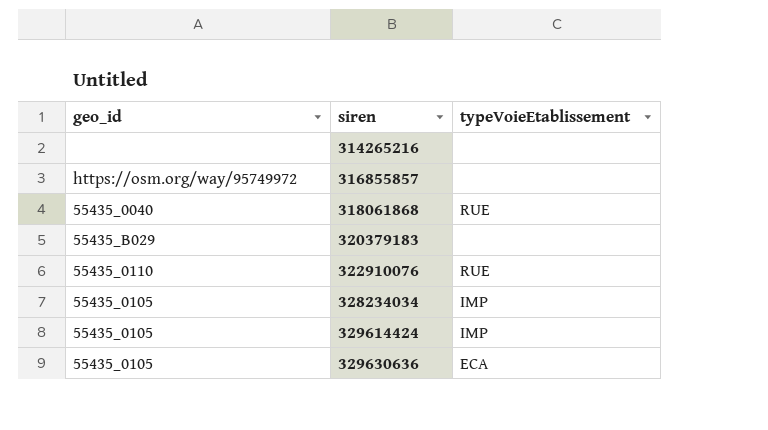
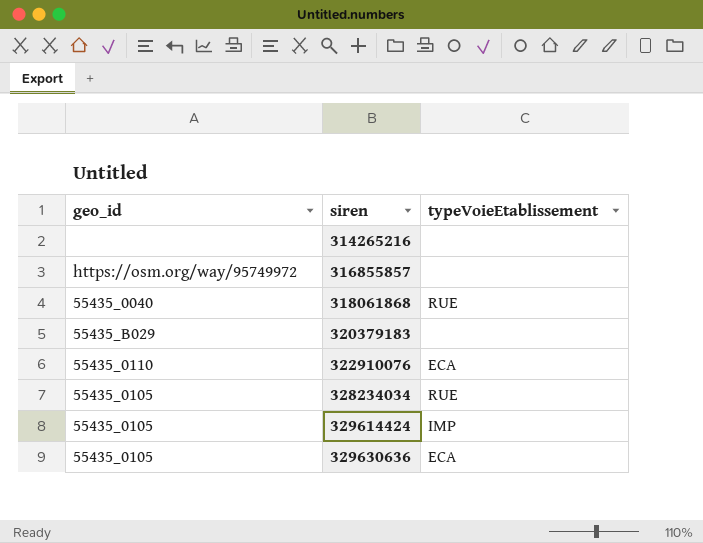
322910076 | typeVoieEtablissement: RUE -> ECA
328234034 | typeVoieEtablissement: IMP -> RUE

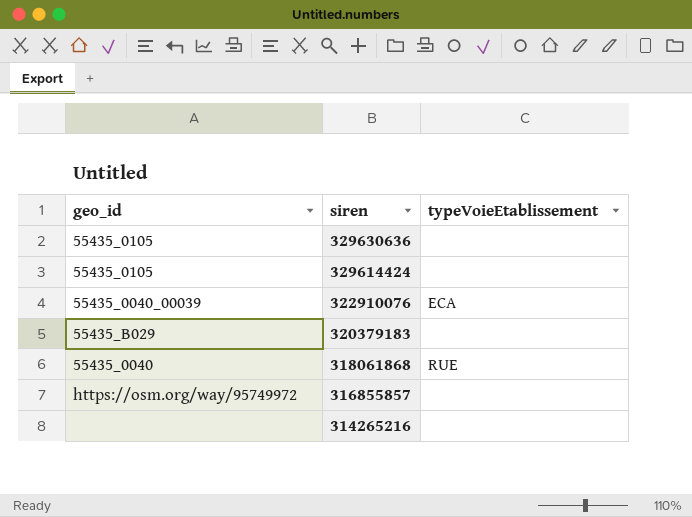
row order: siren ascending -> siren descending
row 328234034: 55435_0105 | RUE -> none
329630636 | typeVoieEtablissement: ECA -> none
329614424 | typeVoieEtablissement: IMP -> none
322910076 | geo_id: 55435_0110 -> 55435_0040_00039

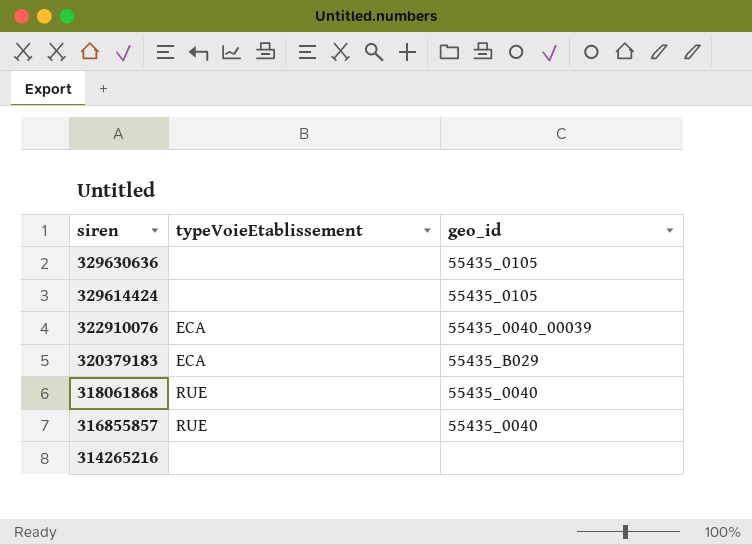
column geo_id | position: 1 -> 3
320379183 | typeVoieEtablissement: none -> ECA
316855857 | typeVoieEtablissement: none -> RUE
316855857 | geo_id: https://osm.org/way/95749972 -> 55435_0040

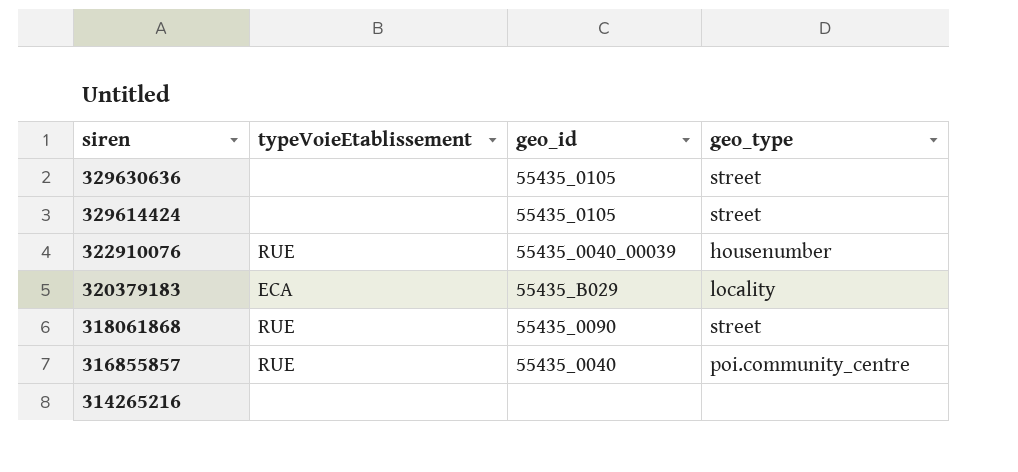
column geo_type | position: none -> 4
322910076 | typeVoieEtablissement: ECA -> RUE
318061868 | geo_id: 55435_0040 -> 55435_0090

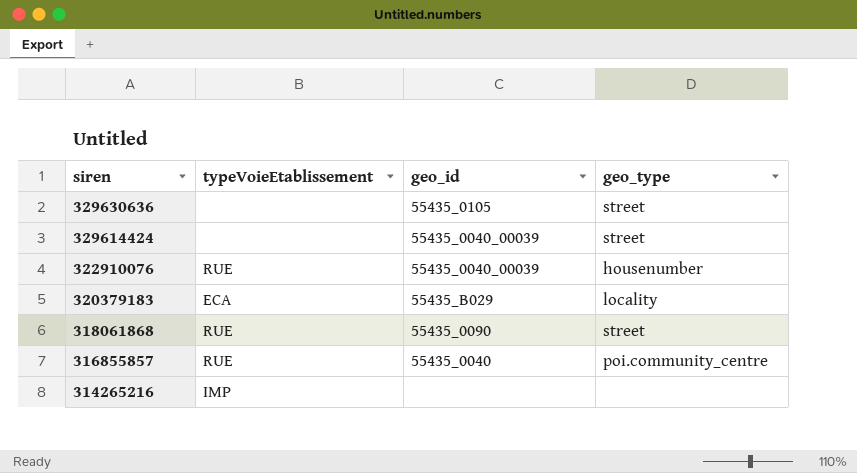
329614424 | geo_id: 55435_0105 -> 55435_0040_00039
314265216 | typeVoieEtablissement: none -> IMP

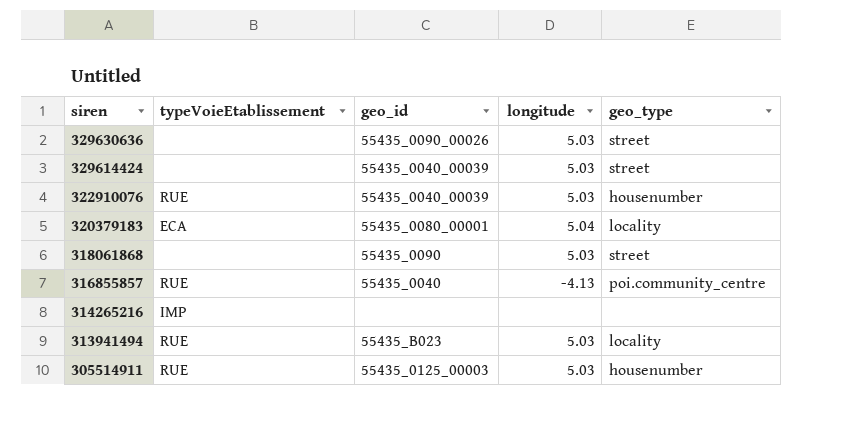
column longitude | position: none -> 4
329630636 | geo_id: 55435_0105 -> 55435_0090_00026
320379183 | geo_id: 55435_B029 -> 55435_0080_00001
318061868 | typeVoieEtablissement: RUE -> none
row 313941494: none -> RUE | 55435_B023 | 5.03 | locality
row 305514911: none -> RUE | 55435_0125_00003 | 5.03 | housenumber

